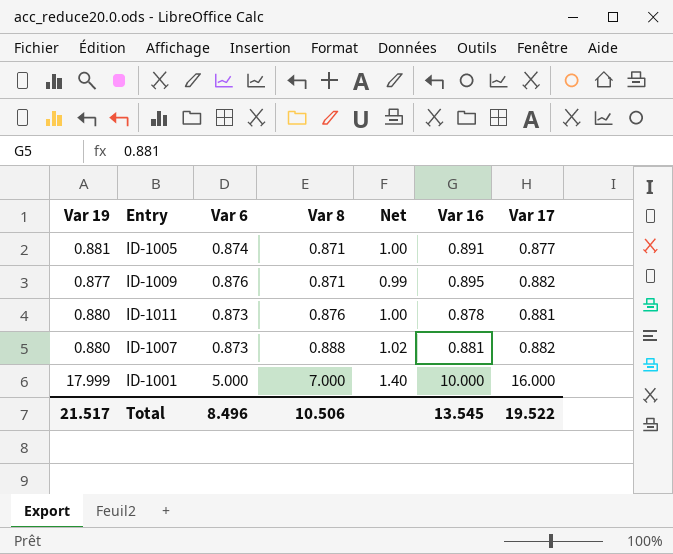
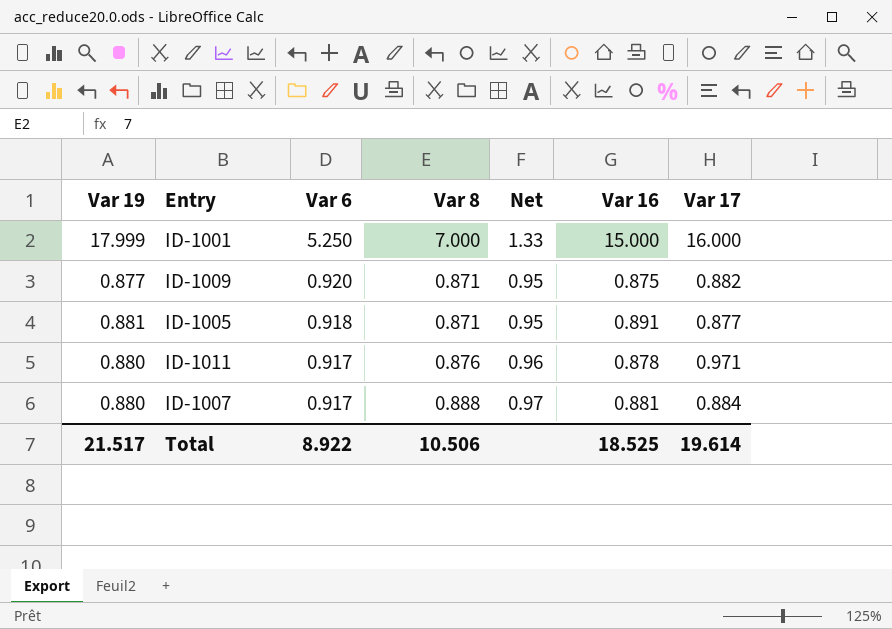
row order: Var 8 ascending -> Var 6 descending
ID-1001 | Var 6: 5.000 -> 5.250
ID-1001 | Net: 1.40 -> 1.33
ID-1001 | Var 16: 10.000 -> 15.000
ID-1009 | Var 6: 0.876 -> 0.920
ID-1009 | Net: 0.99 -> 0.95
ID-1009 | Var 16: 0.895 -> 0.875
ID-1005 | Var 6: 0.874 -> 0.918
ID-1005 | Net: 1.00 -> 0.95
ID-1011 | Var 6: 0.873 -> 0.917
ID-1011 | Net: 1.00 -> 0.96
ID-1011 | Var 17: 0.881 -> 0.971
ID-1007 | Var 6: 0.873 -> 0.917
ID-1007 | Net: 1.02 -> 0.97
ID-1007 | Var 17: 0.882 -> 0.884
Total | Var 6: 8.496 -> 8.922
Total | Var 16: 13.545 -> 18.525
Total | Var 17: 19.522 -> 19.614

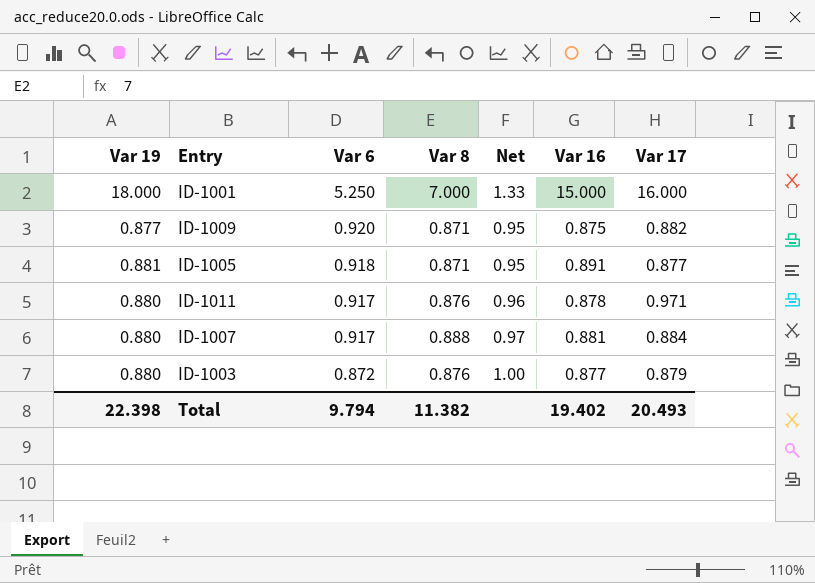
ID-1001 | Var 19: 17.999 -> 18.000
row ID-1003: none -> 0.880 | 0.872 | 0.876 | 1.00 | 0.877 | 0.879
Total | Var 19: 21.517 -> 22.398
Total | Var 6: 8.922 -> 9.794
Total | Var 8: 10.506 -> 11.382
Total | Var 16: 18.525 -> 19.402
Total | Var 17: 19.614 -> 20.493

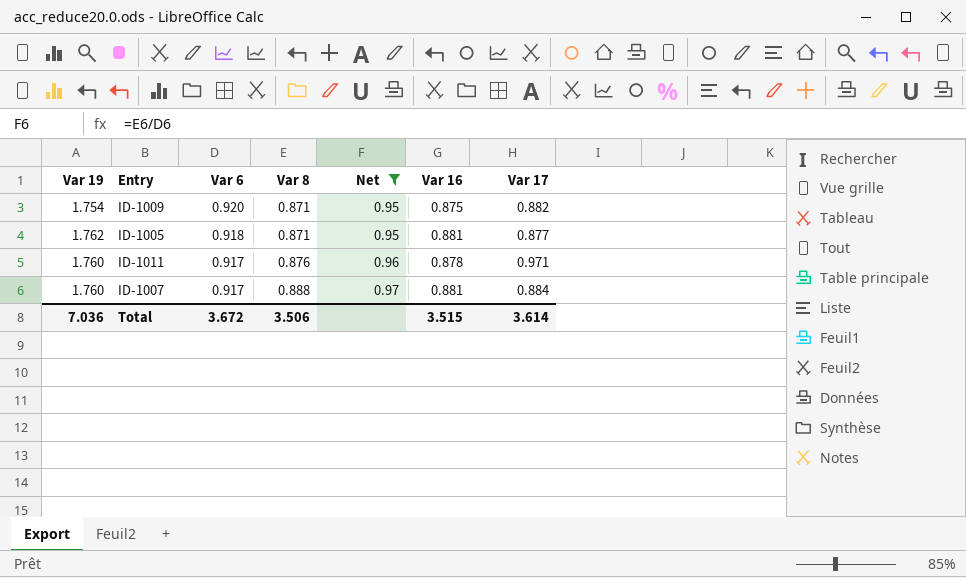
filter: none -> Net <= 0.97
ID-1009 | Var 19: 0.877 -> 1.754
ID-1005 | Var 19: 0.881 -> 1.762
ID-1005 | Var 16: 0.891 -> 0.881
ID-1011 | Var 19: 0.880 -> 1.760
ID-1007 | Var 19: 0.880 -> 1.760
Total | Var 19: 22.398 -> 7.036
Total | Var 6: 9.794 -> 3.672
Total | Var 8: 11.382 -> 3.506
Total | Var 16: 19.402 -> 3.515
Total | Var 17: 20.493 -> 3.614

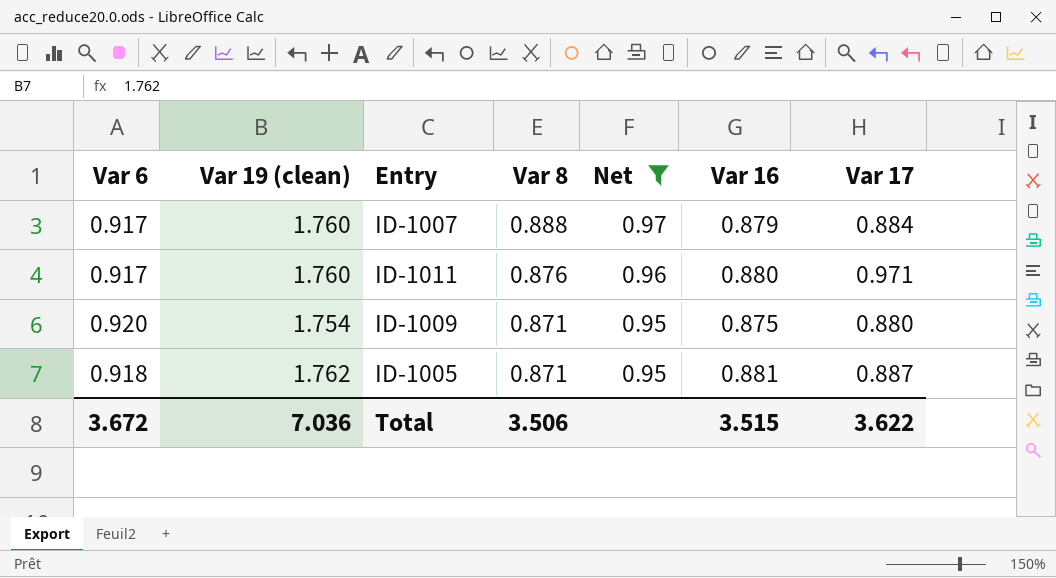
row order: Var 6 descending -> Var 8 descending
column Var 6 | position: 3 -> 1
column name: Var 19 -> Var 19 (clean)
ID-1007 | Var 16: 0.881 -> 0.879
ID-1011 | Var 16: 0.878 -> 0.880
ID-1009 | Var 17: 0.882 -> 0.880
ID-1005 | Var 17: 0.877 -> 0.887
Total | Var 17: 3.614 -> 3.622

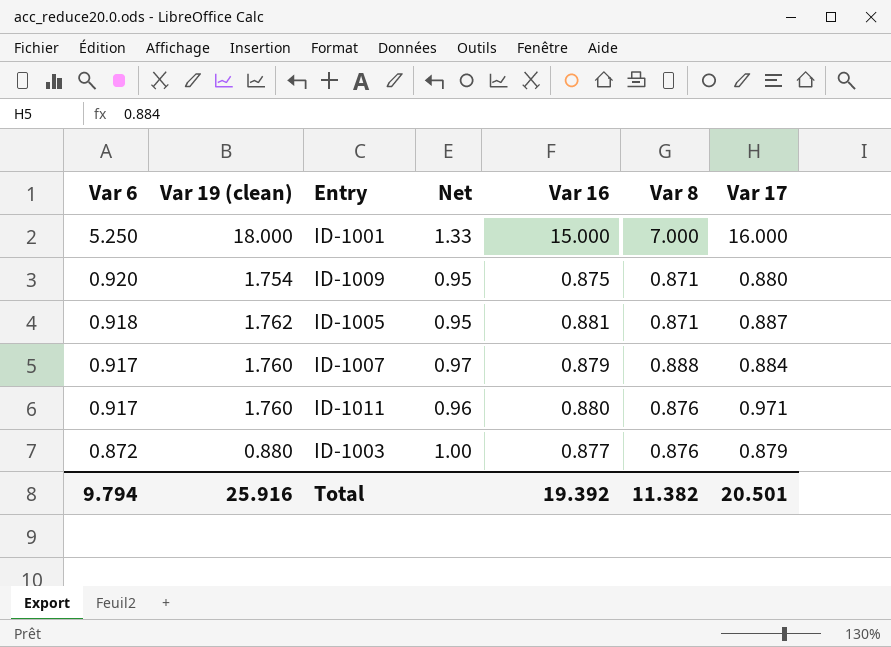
filter: Net <= 0.97 -> none
row order: Var 8 descending -> Var 6 descending
column Var 8 | position: 4 -> 6
Total | Var 6: 3.672 -> 9.794
Total | Var 19 (clean): 7.036 -> 25.916
Total | Var 16: 3.515 -> 19.392
Total | Var 8: 3.506 -> 11.382
Total | Var 17: 3.622 -> 20.501

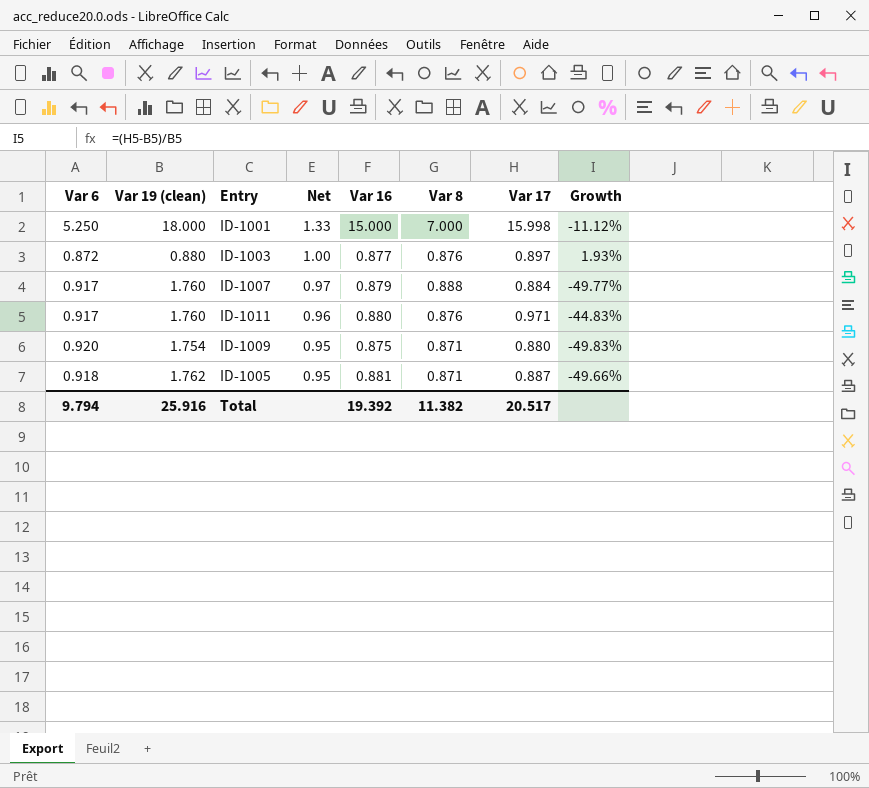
row order: Var 6 descending -> Net descending
column Growth | formula: none -> ([Var 17] - [Var 19 (clean)]) / [Var 19 (clean)]
ID-1001 | Var 17: 16.000 -> 15.998
ID-1003 | Var 17: 0.879 -> 0.897
Total | Var 17: 20.501 -> 20.517

